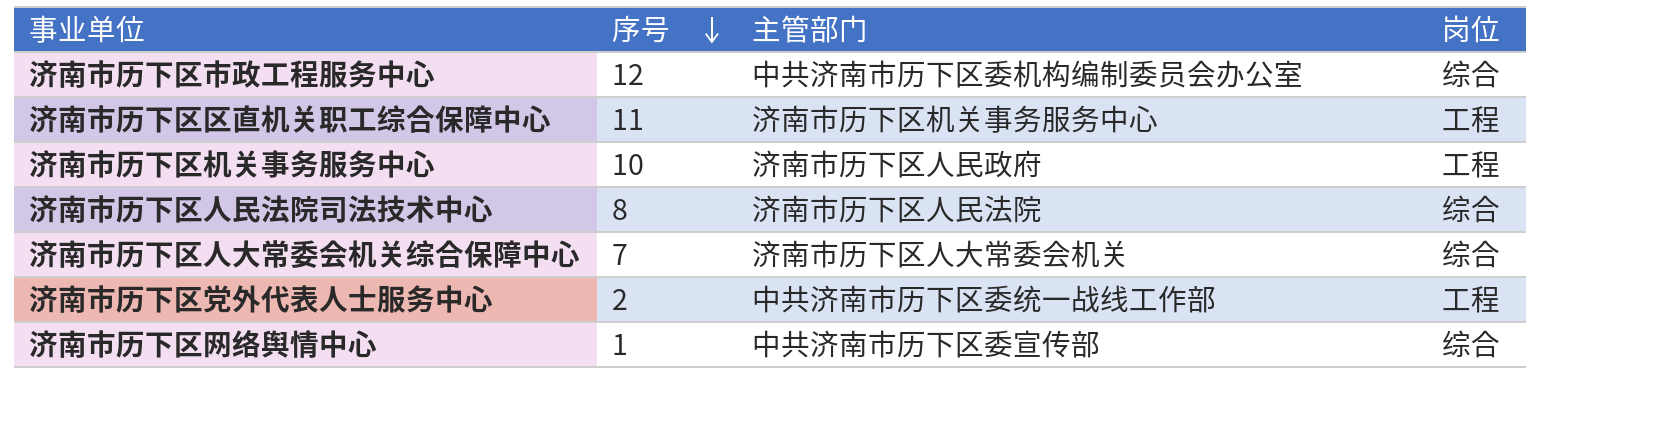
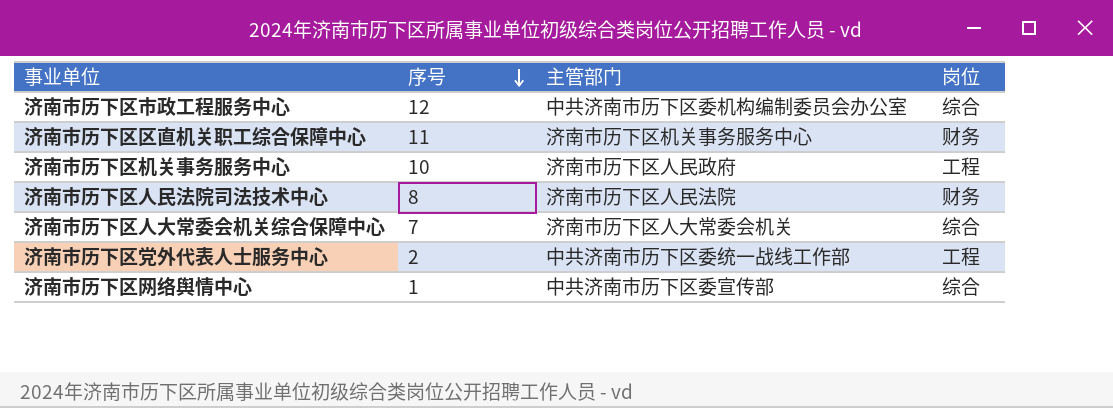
济南市历下区区直机关职工综合保障中心 | 岗位: 工程 -> 财务
济南市历下区人民法院司法技术中心 | 岗位: 综合 -> 财务

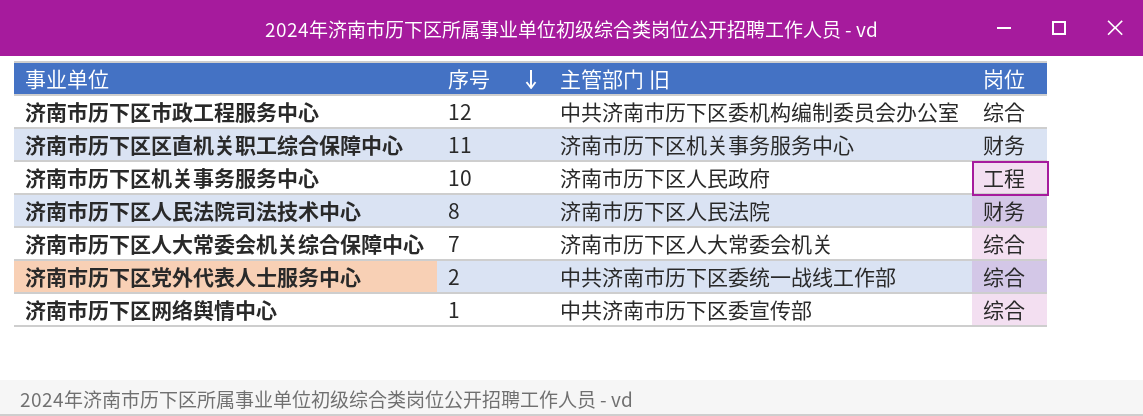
column name: 主管部门 -> 主管部门 旧
济南市历下区党外代表人士服务中心 | 岗位: 工程 -> 综合

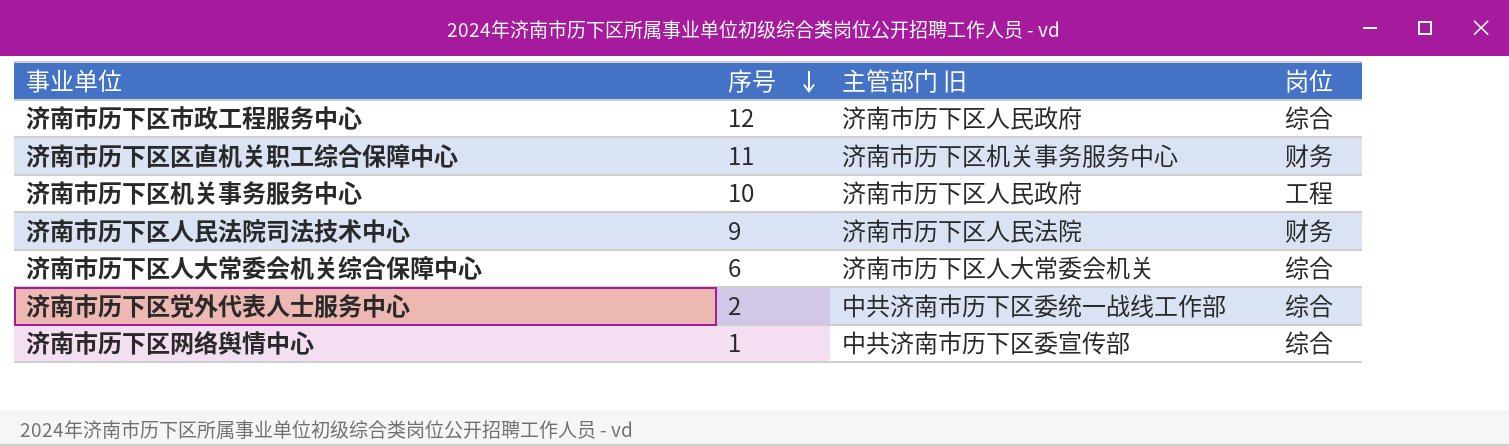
济南市历下区市政工程服务中心 | 主管部门 旧: 中共济南市历下区委机构编制委员会办公室 -> 济南市历下区人民政府
济南市历下区人民法院司法技术中心 | 序号: 8 -> 9
济南市历下区人大常委会机关综合保障中心 | 序号: 7 -> 6

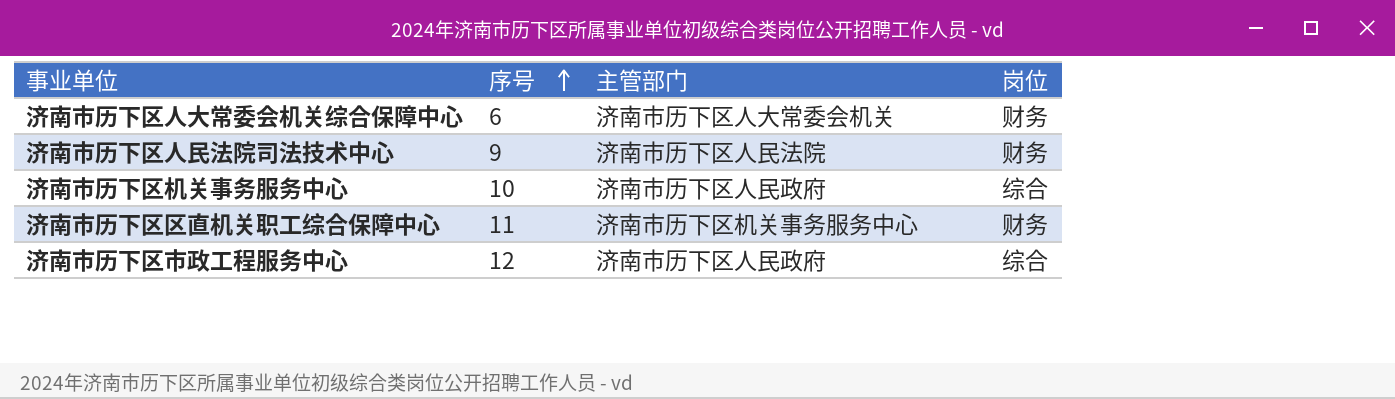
row order: 序号 descending -> 序号 ascending
column name: 主管部门 旧 -> 主管部门
row 济南市历下区党外代表人士服务中心: 2 | 中共济南市历下区委统一战线工作部 | 综合 -> none
row 济南市历下区网络舆情中心: 1 | 中共济南市历下区委宣传部 | 综合 -> none
济南市历下区人大常委会机关综合保障中心 | 岗位: 综合 -> 财务
济南市历下区机关事务服务中心 | 岗位: 工程 -> 综合

